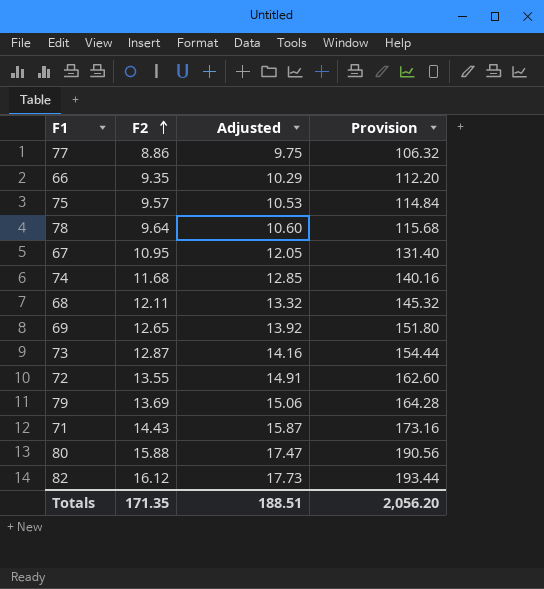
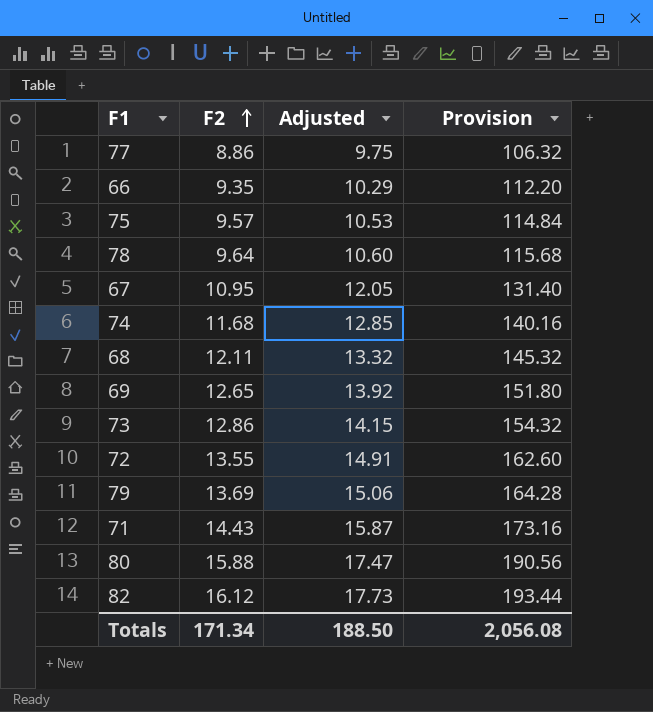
73 | F2: 12.87 -> 12.86
73 | Adjusted: 14.16 -> 14.15
73 | Provision: 154.44 -> 154.32
Totals | F2: 171.35 -> 171.34
Totals | Adjusted: 188.51 -> 188.50
Totals | Provision: 2,056.20 -> 2,056.08

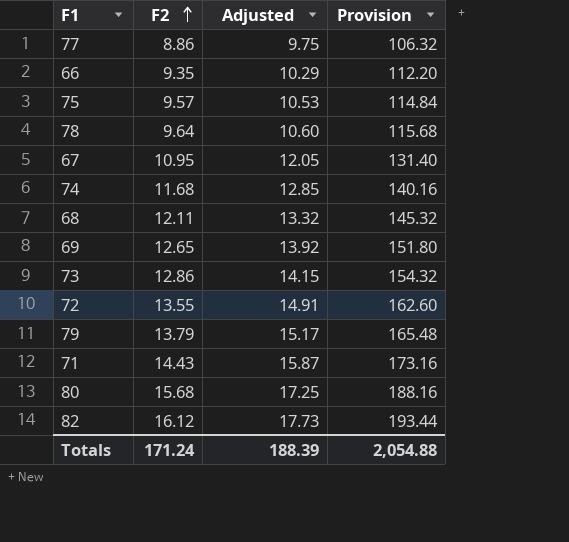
79 | F2: 13.69 -> 13.79
79 | Adjusted: 15.06 -> 15.17
79 | Provision: 164.28 -> 165.48
80 | F2: 15.88 -> 15.68
80 | Adjusted: 17.47 -> 17.25
80 | Provision: 190.56 -> 188.16
Totals | F2: 171.34 -> 171.24
Totals | Adjusted: 188.50 -> 188.39
Totals | Provision: 2,056.08 -> 2,054.88

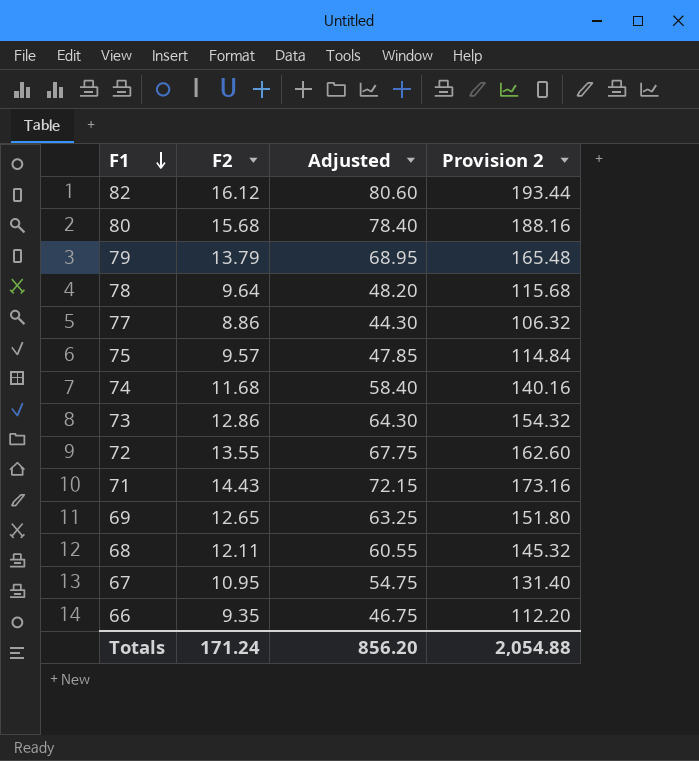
row order: F2 ascending -> F1 descending
column Adjusted | formula: [F2] * 1.1 -> [F2] * 5
column name: Provision -> Provision 2
Totals | Adjusted: 188.39 -> 856.20

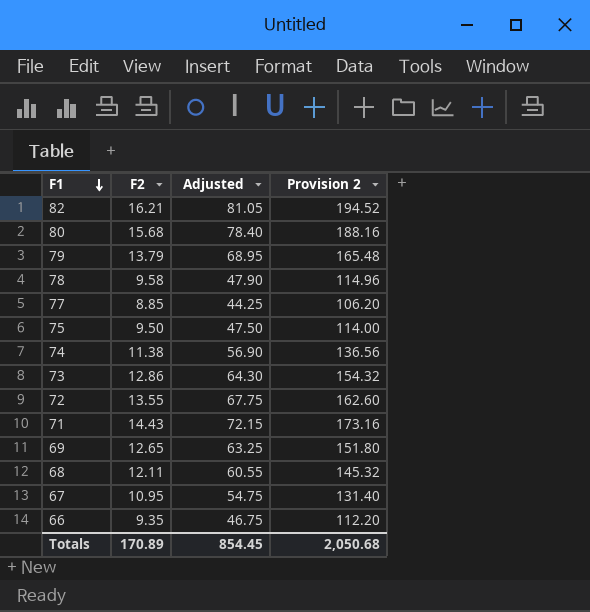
82 | F2: 16.12 -> 16.21
82 | Adjusted: 80.60 -> 81.05
82 | Provision 2: 193.44 -> 194.52
78 | F2: 9.64 -> 9.58
78 | Adjusted: 48.20 -> 47.90
78 | Provision 2: 115.68 -> 114.96
77 | F2: 8.86 -> 8.85
77 | Adjusted: 44.30 -> 44.25
77 | Provision 2: 106.32 -> 106.20
75 | F2: 9.57 -> 9.50
75 | Adjusted: 47.85 -> 47.50
75 | Provision 2: 114.84 -> 114.00
74 | F2: 11.68 -> 11.38
74 | Adjusted: 58.40 -> 56.90
74 | Provision 2: 140.16 -> 136.56
Totals | F2: 171.24 -> 170.89
Totals | Adjusted: 856.20 -> 854.45
Totals | Provision 2: 2,054.88 -> 2,050.68

